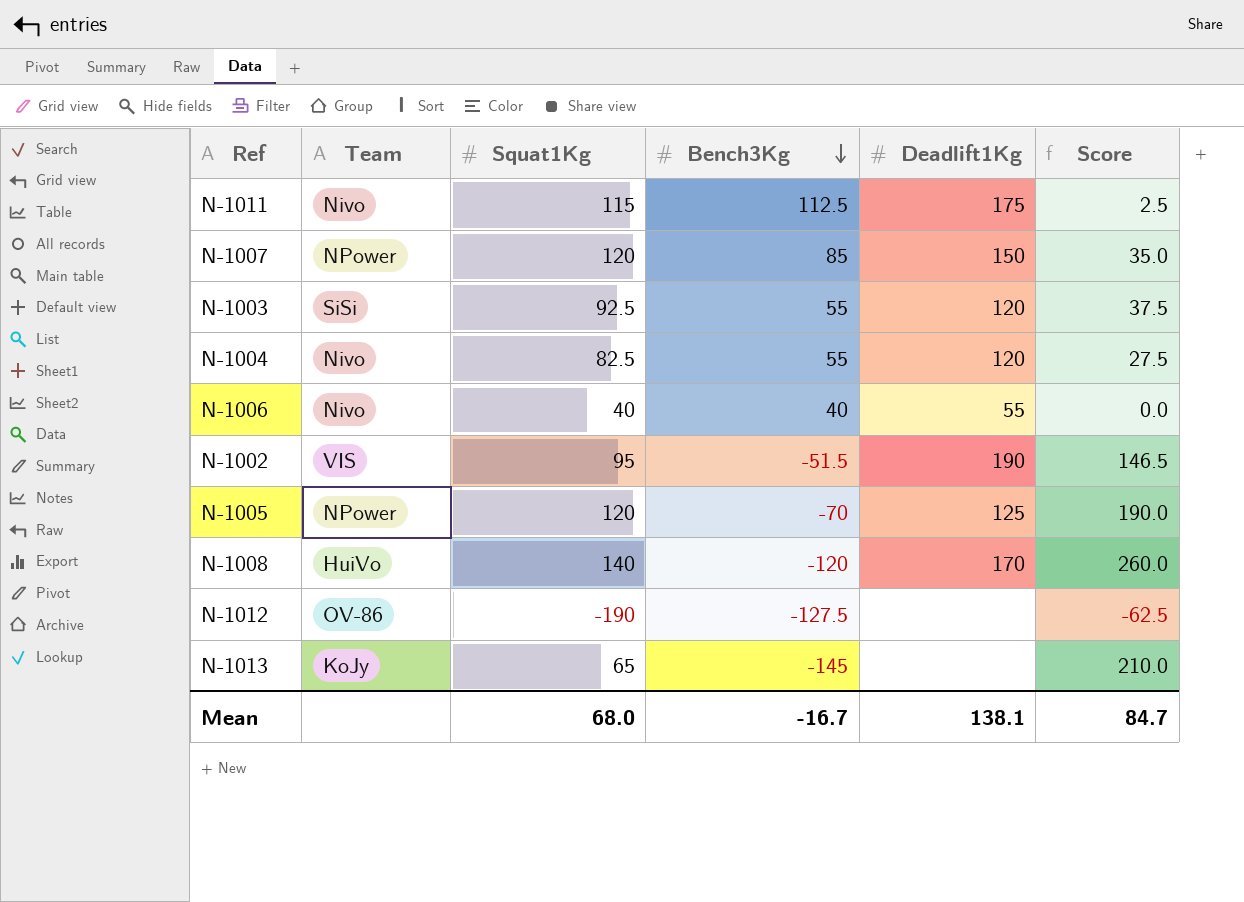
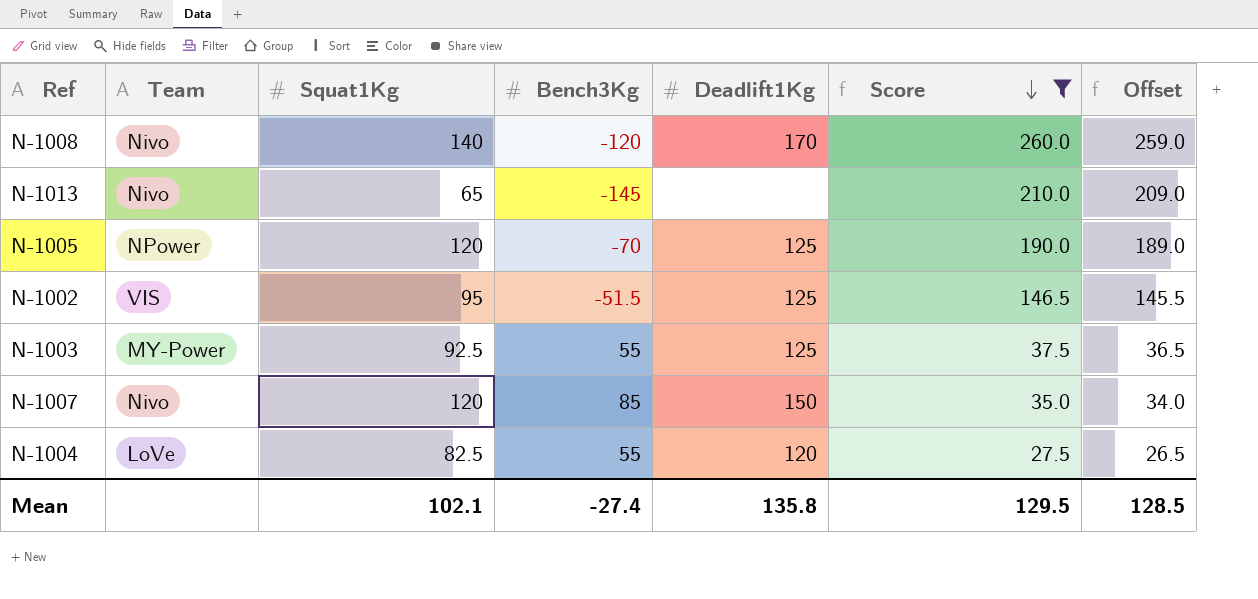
filter: none -> Score >= 27.5
row order: Bench3Kg descending -> Score descending
column Offset | formula: none -> [Score] - 1
N-1008 | Team: HuiVo -> Nivo
N-1013 | Team: KoJy -> Nivo
N-1002 | Deadlift1Kg: 190 -> 125
N-1003 | Team: SiSi -> MY-Power
N-1003 | Deadlift1Kg: 120 -> 125
N-1007 | Team: NPower -> Nivo
N-1004 | Team: Nivo -> LoVe
Mean | Squat1Kg: 68.0 -> 102.1
Mean | Bench3Kg: -16.7 -> -27.4
Mean | Deadlift1Kg: 138.1 -> 135.8
Mean | Score: 84.7 -> 129.5

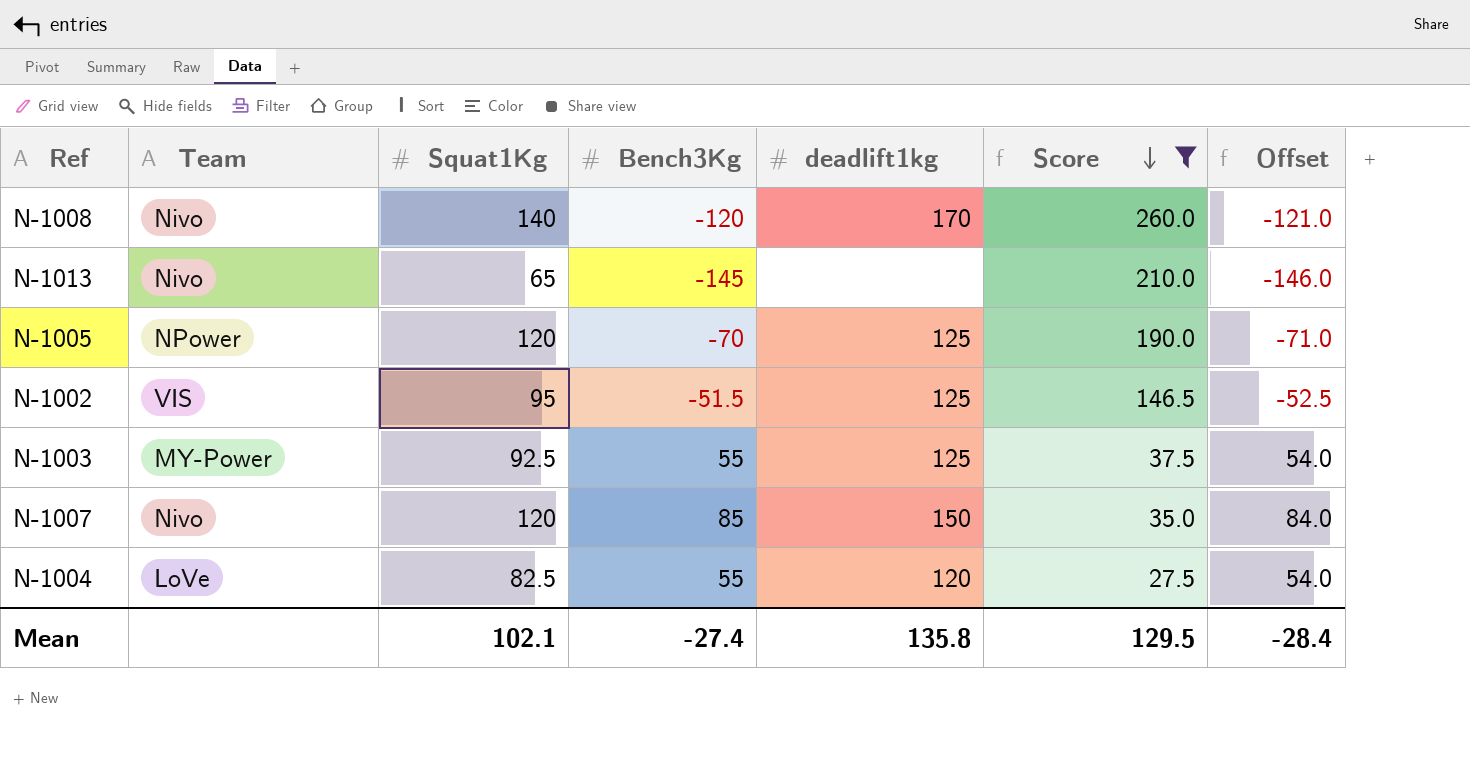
column name: Deadlift1Kg -> deadlift1kg
column Offset | formula: [Score] - 1 -> [Bench3Kg] - 1
Mean | Offset: 128.5 -> -28.4

